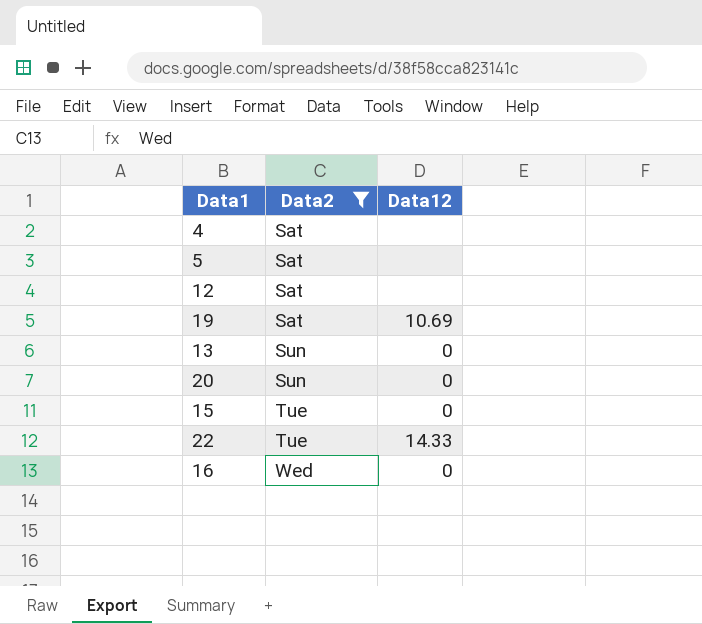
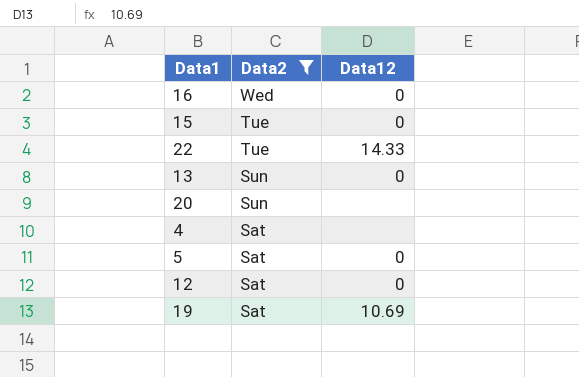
row order: Data2 ascending -> Data2 descending
20 | Data12: 0 -> none
5 | Data12: none -> 0
12 | Data12: none -> 0

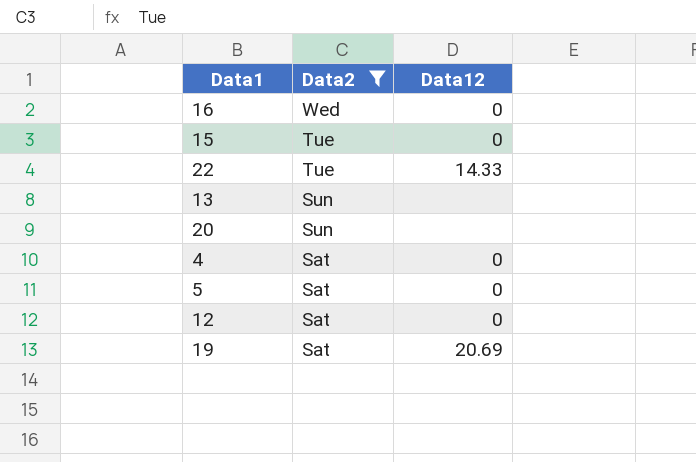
13 | Data12: 0 -> none
4 | Data12: none -> 0
19 | Data12: 10.69 -> 20.69

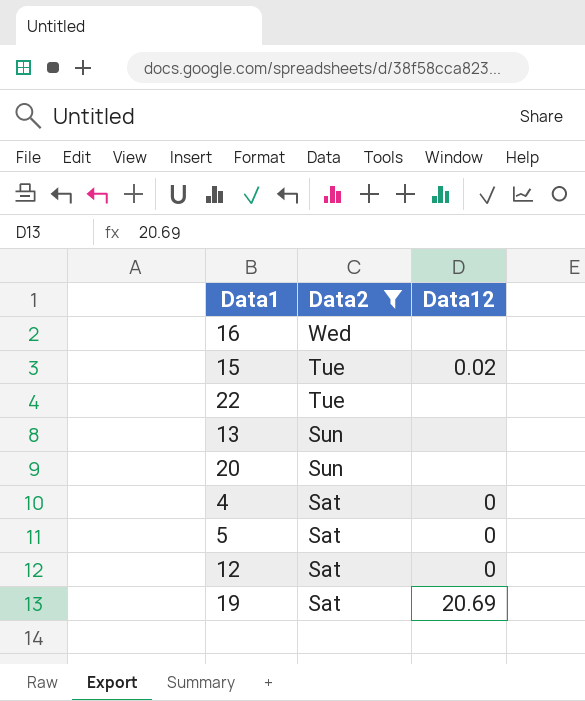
16 | Data12: 0 -> none
15 | Data12: 0 -> 0.02
22 | Data12: 14.33 -> none

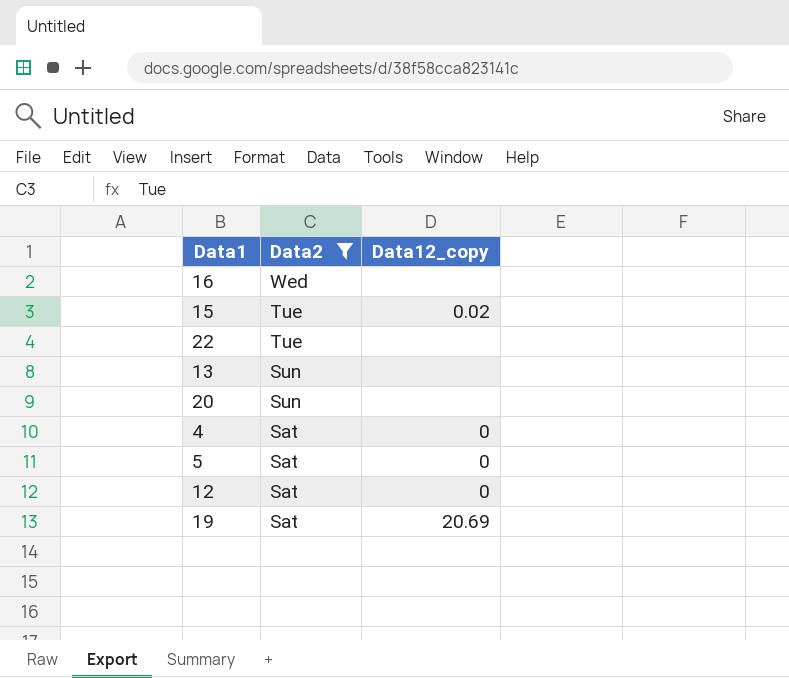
column name: Data12 -> Data12_copy

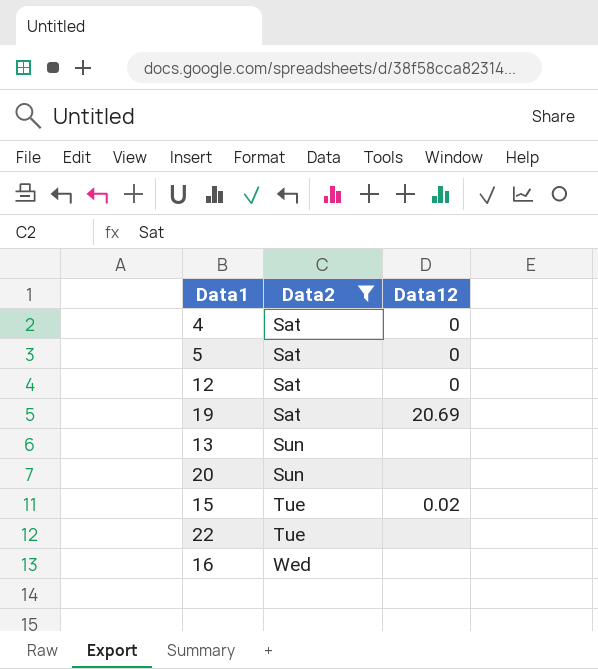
row order: Data2 descending -> Data2 ascending
column name: Data12_copy -> Data12

